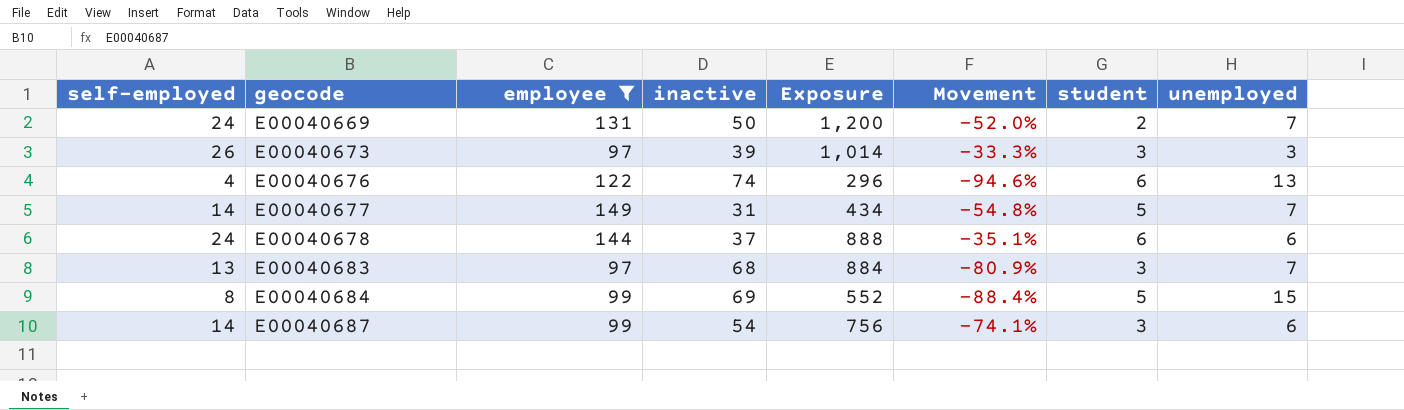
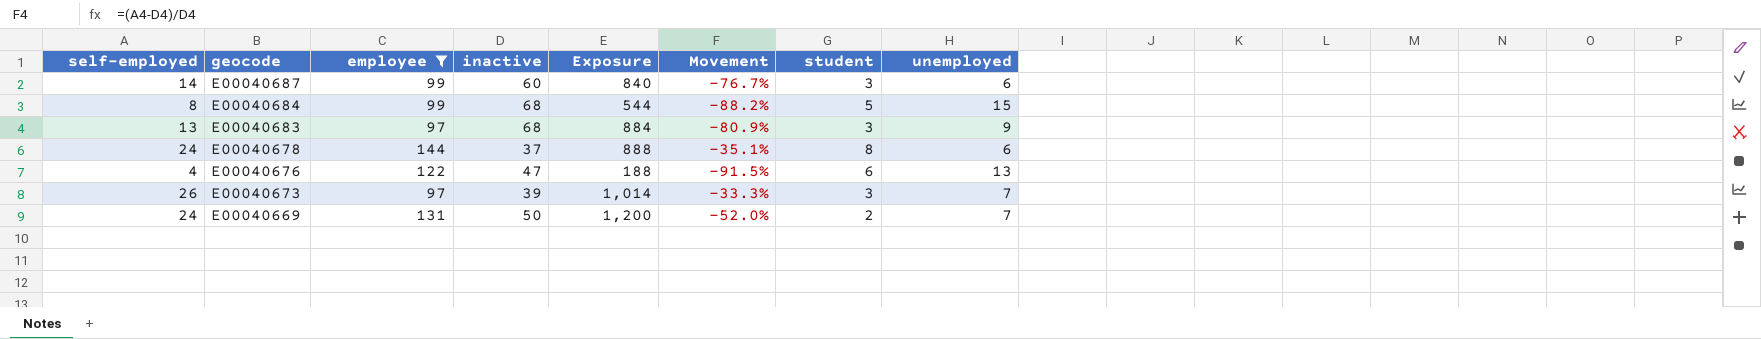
row order: geocode ascending -> geocode descending
row E00040677: 14 | 149 | 31 | 434 | -54.8% | 5 | 7 -> none
E00040687 | inactive: 54 -> 60
E00040687 | Exposure: 756 -> 840
E00040687 | Movement: -74.1% -> -76.7%
E00040684 | inactive: 69 -> 68
E00040684 | Exposure: 552 -> 544
E00040684 | Movement: -88.4% -> -88.2%
E00040683 | unemployed: 7 -> 9
E00040678 | student: 6 -> 8
E00040676 | inactive: 74 -> 47
E00040676 | Exposure: 296 -> 188
E00040676 | Movement: -94.6% -> -91.5%
E00040673 | unemployed: 3 -> 7

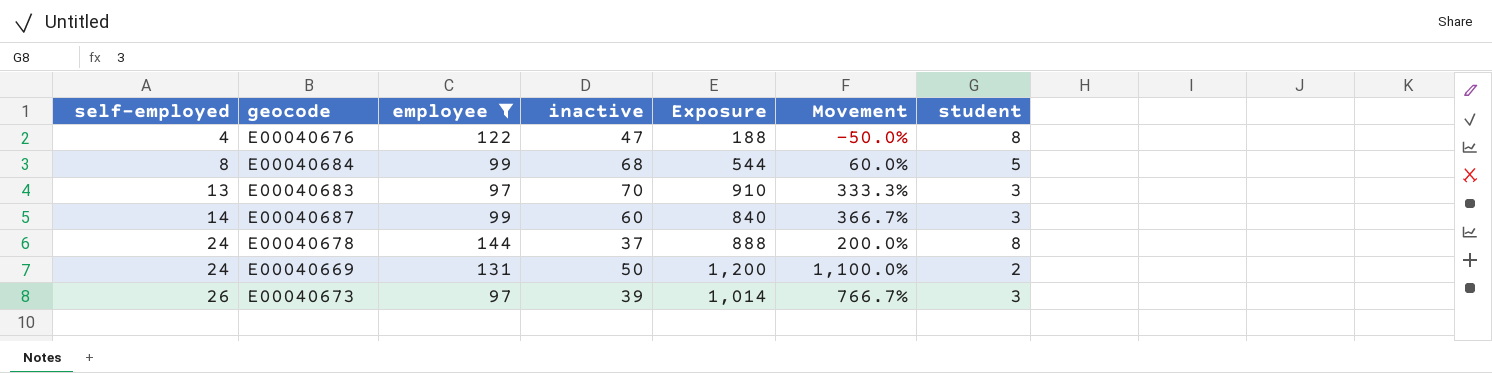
row order: geocode descending -> self-employed ascending
column unemployed | position: 8 -> none
column Movement | formula: ([self-employed] - [inactive]) / [inactive] -> ([self-employed] - [student]) / [student]
E00040676 | student: 6 -> 8
E00040683 | inactive: 68 -> 70
E00040683 | Exposure: 884 -> 910

